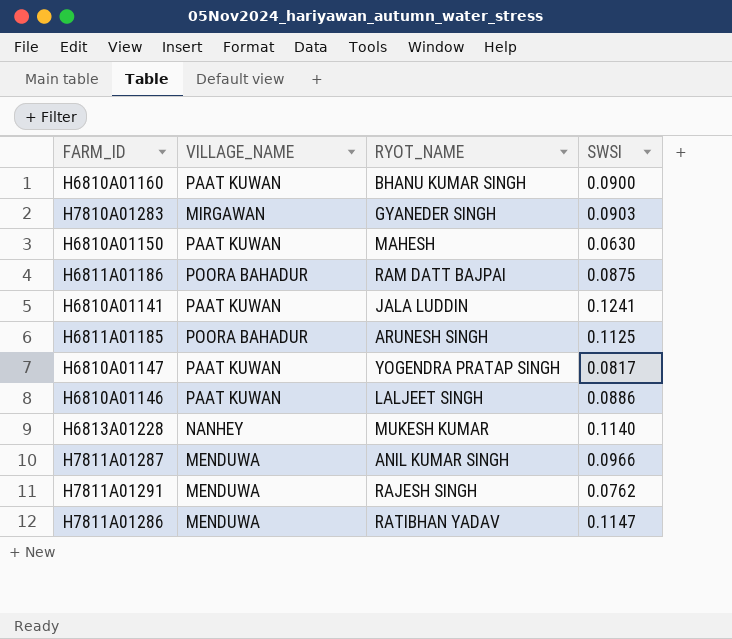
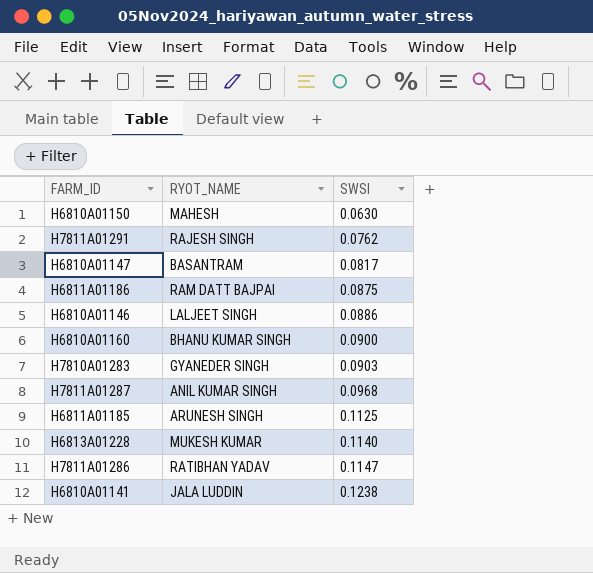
row order: none -> SWSI ascending
column VILLAGE_NAME | position: 2 -> none
H6810A01147 | RYOT_NAME: YOGENDRA PRATAP SINGH -> BASANTRAM
H7811A01287 | SWSI: 0.0966 -> 0.0968
H6810A01141 | SWSI: 0.1241 -> 0.1238

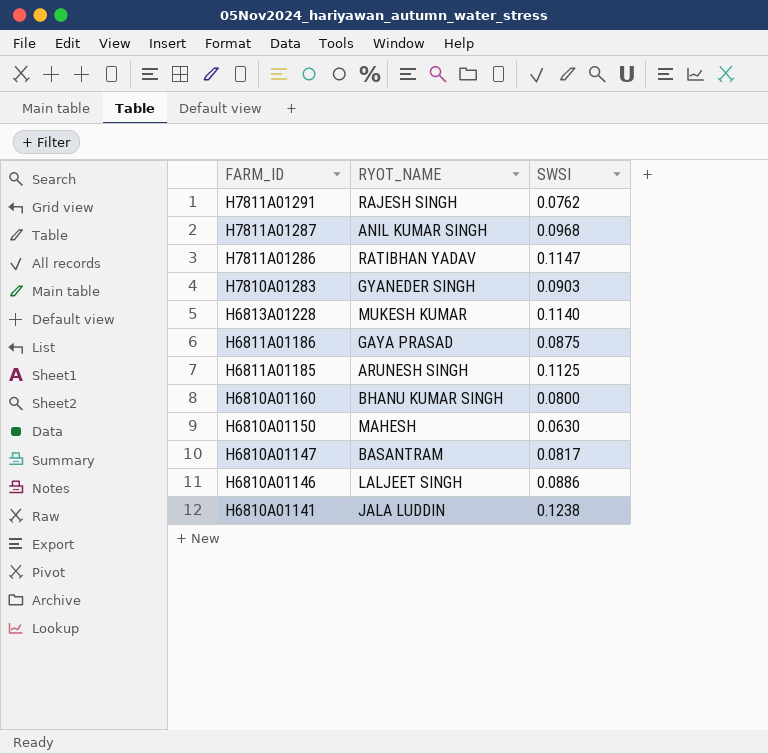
row order: SWSI ascending -> FARM_ID descending
H6811A01186 | RYOT_NAME: RAM DATT BAJPAI -> GAYA PRASAD
H6810A01160 | SWSI: 0.0900 -> 0.0800

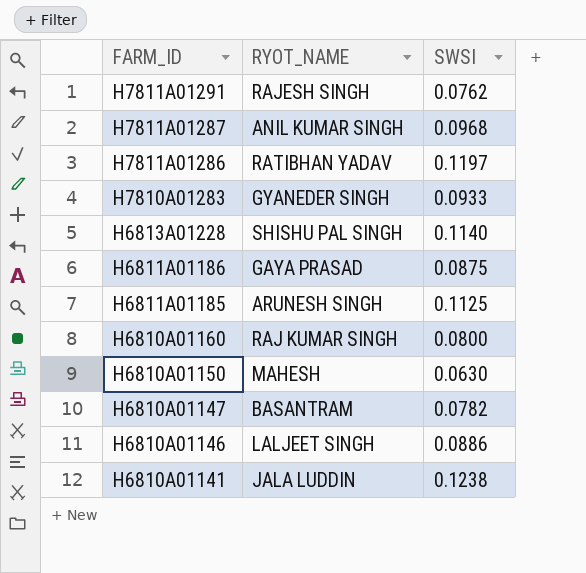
H7811A01286 | SWSI: 0.1147 -> 0.1197
H7810A01283 | SWSI: 0.0903 -> 0.0933
H6813A01228 | RYOT_NAME: MUKESH KUMAR -> SHISHU PAL SINGH
H6810A01160 | RYOT_NAME: BHANU KUMAR SINGH -> RAJ KUMAR SINGH
H6810A01147 | SWSI: 0.0817 -> 0.0782

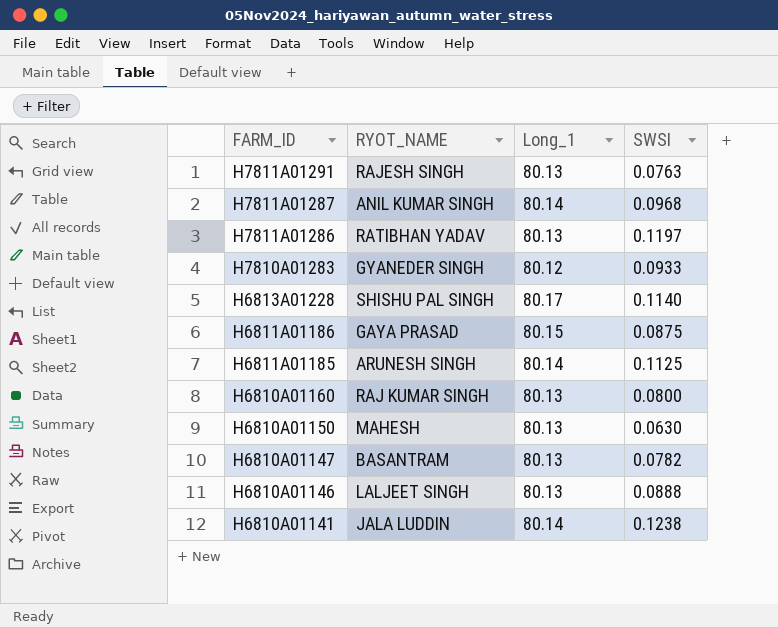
column Long_1 | position: none -> 3
H7811A01291 | SWSI: 0.0762 -> 0.0763
H6810A01146 | SWSI: 0.0886 -> 0.0888

